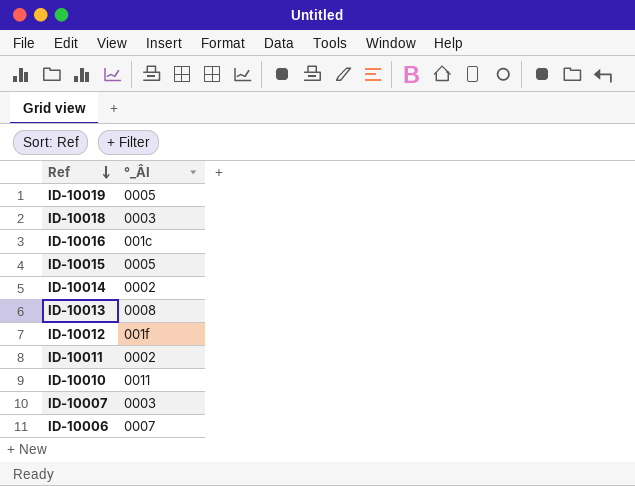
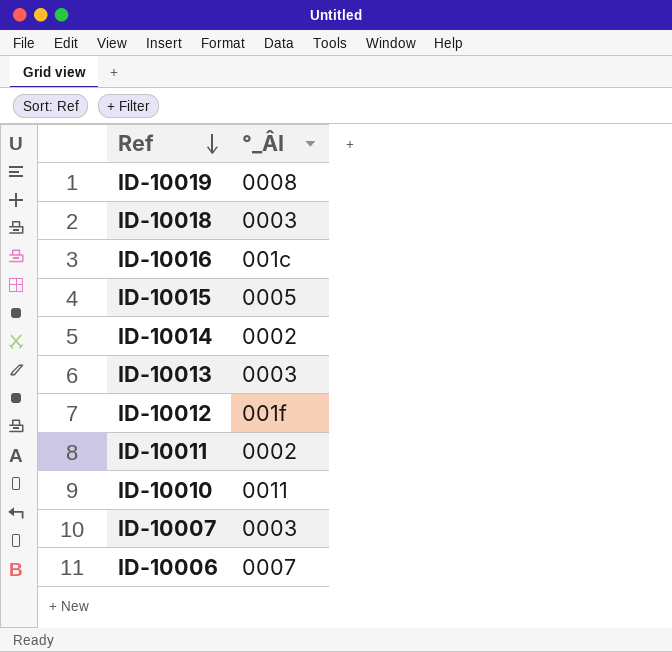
ID-10019 | °_ÂI: 0005 -> 0008
ID-10013 | °_ÂI: 0008 -> 0003

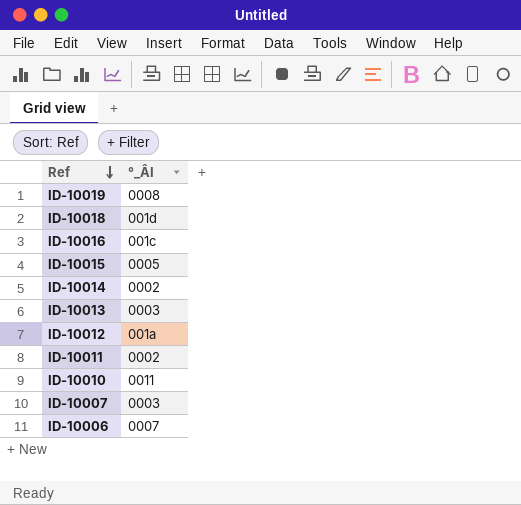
ID-10018 | °_ÂI: 0003 -> 001d
ID-10012 | °_ÂI: 001f -> 001a

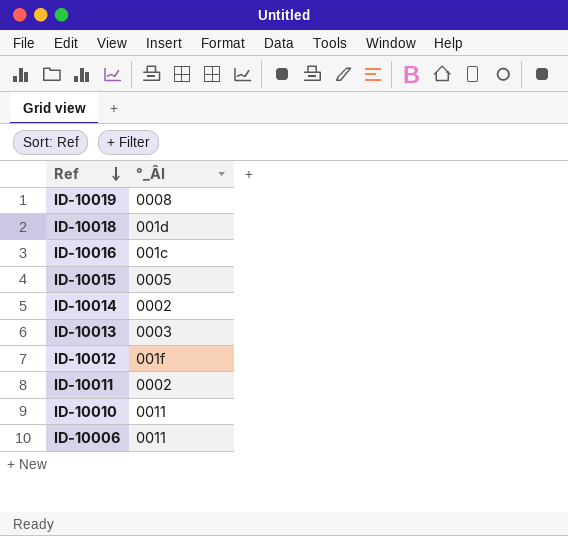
row ID-10007: 0003 -> none
ID-10012 | °_ÂI: 001a -> 001f
ID-10006 | °_ÂI: 0007 -> 0011

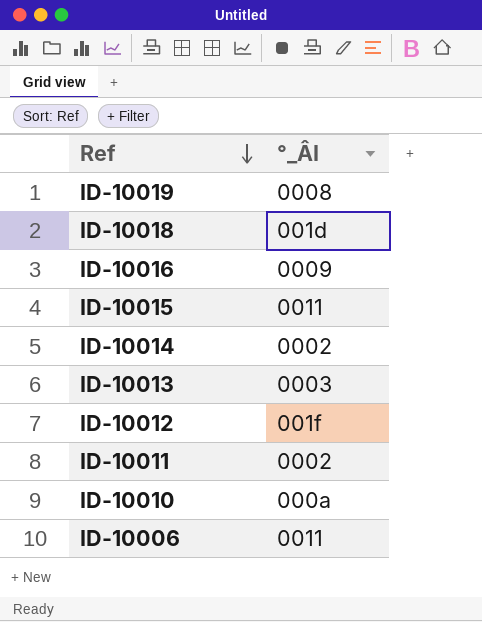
ID-10016 | °_ÂI: 001c -> 0009
ID-10015 | °_ÂI: 0005 -> 0011
ID-10010 | °_ÂI: 0011 -> 000a

